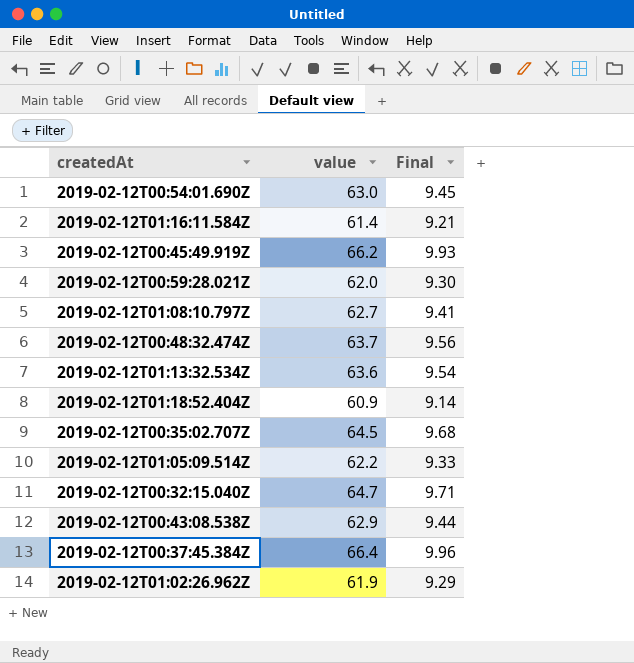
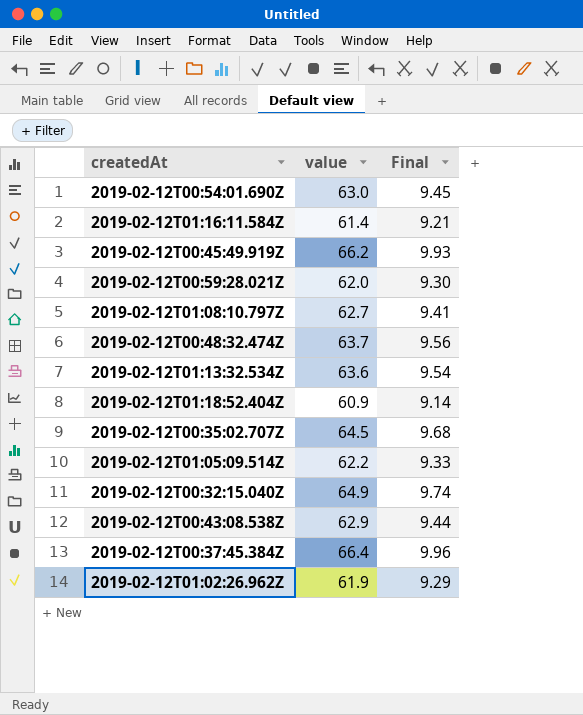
2019-02-12T00:32:15.040Z | value: 64.7 -> 64.9
2019-02-12T00:32:15.040Z | Final: 9.71 -> 9.74

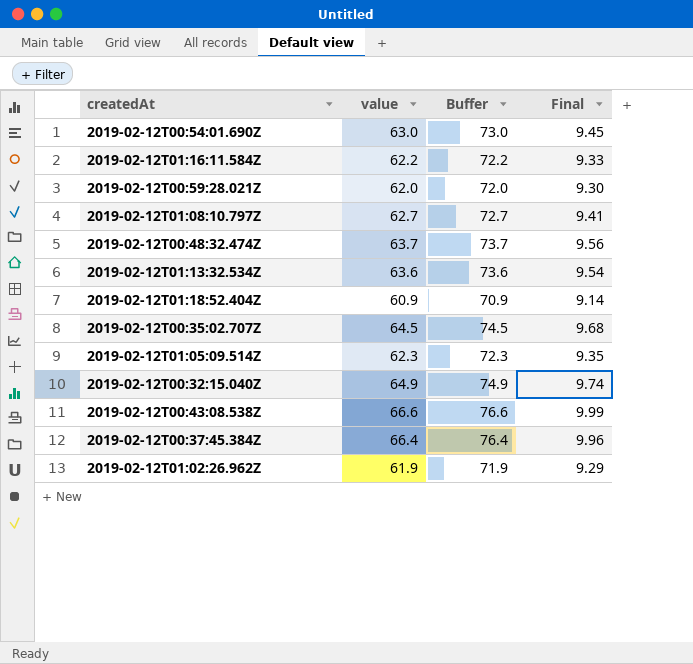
column Buffer | formula: none -> [value] + 10
row 2019-02-12T00:45:49.919Z: 66.2 | 9.93 -> none
2019-02-12T01:16:11.584Z | value: 61.4 -> 62.2
2019-02-12T01:16:11.584Z | Final: 9.21 -> 9.33
2019-02-12T01:05:09.514Z | value: 62.2 -> 62.3
2019-02-12T01:05:09.514Z | Final: 9.33 -> 9.35
2019-02-12T00:43:08.538Z | value: 62.9 -> 66.6
2019-02-12T00:43:08.538Z | Final: 9.44 -> 9.99

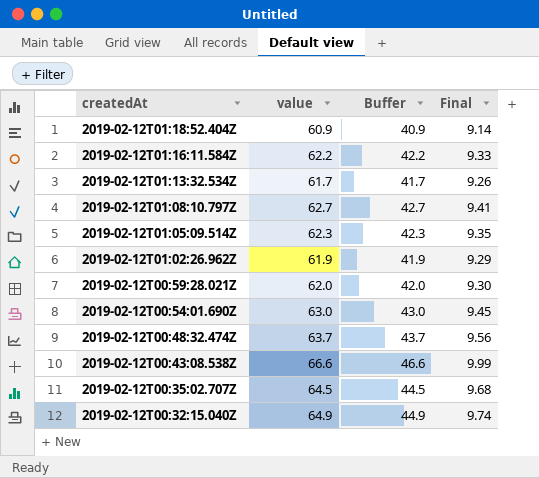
row order: none -> createdAt descending
column Buffer | formula: [value] + 10 -> [value] - 20
row 2019-02-12T00:37:45.384Z: 66.4 | 76.4 | 9.96 -> none
2019-02-12T01:13:32.534Z | value: 63.6 -> 61.7
2019-02-12T01:13:32.534Z | Final: 9.54 -> 9.26

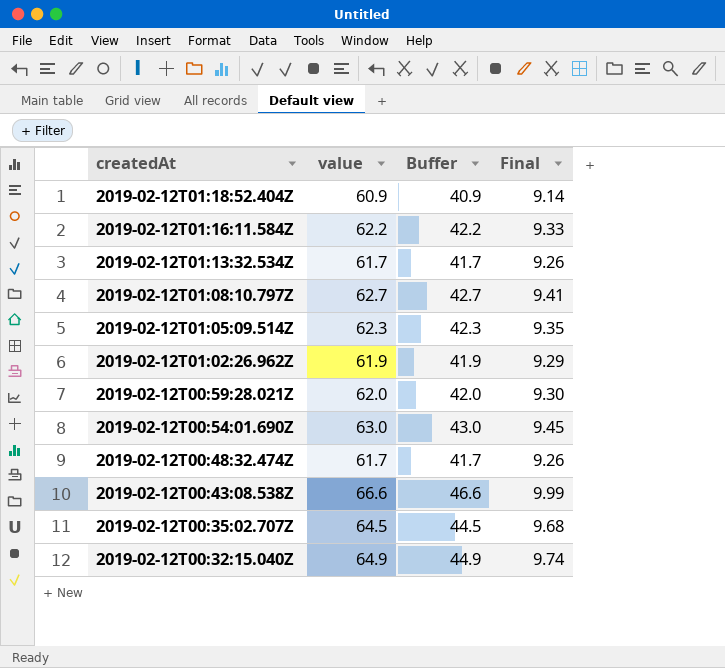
2019-02-12T00:48:32.474Z | value: 63.7 -> 61.7
2019-02-12T00:48:32.474Z | Buffer: 43.7 -> 41.7
2019-02-12T00:48:32.474Z | Final: 9.56 -> 9.26

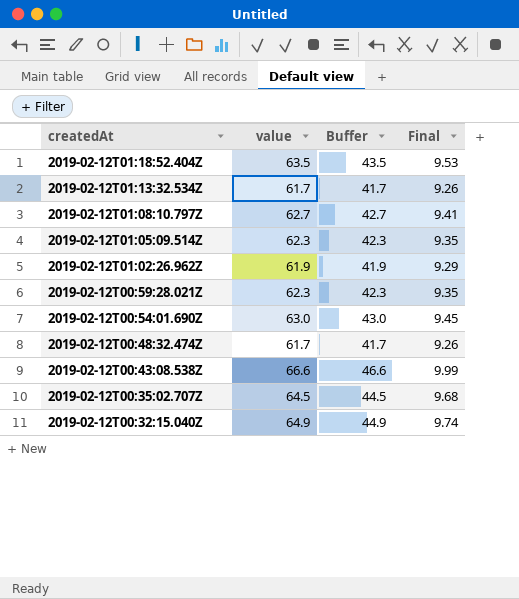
row 2019-02-12T01:16:11.584Z: 62.2 | 42.2 | 9.33 -> none
2019-02-12T01:18:52.404Z | value: 60.9 -> 63.5
2019-02-12T01:18:52.404Z | Buffer: 40.9 -> 43.5
2019-02-12T01:18:52.404Z | Final: 9.14 -> 9.53
2019-02-12T00:59:28.021Z | value: 62.0 -> 62.3
2019-02-12T00:59:28.021Z | Buffer: 42.0 -> 42.3
2019-02-12T00:59:28.021Z | Final: 9.30 -> 9.35

